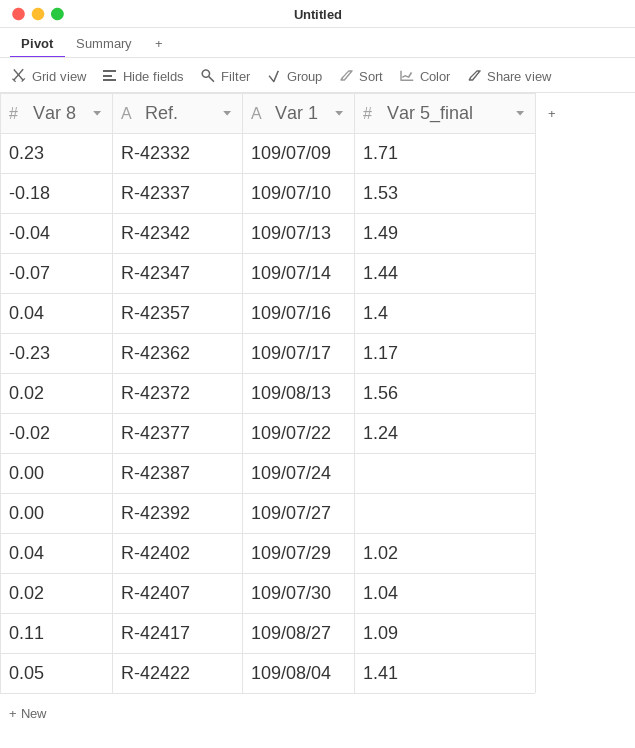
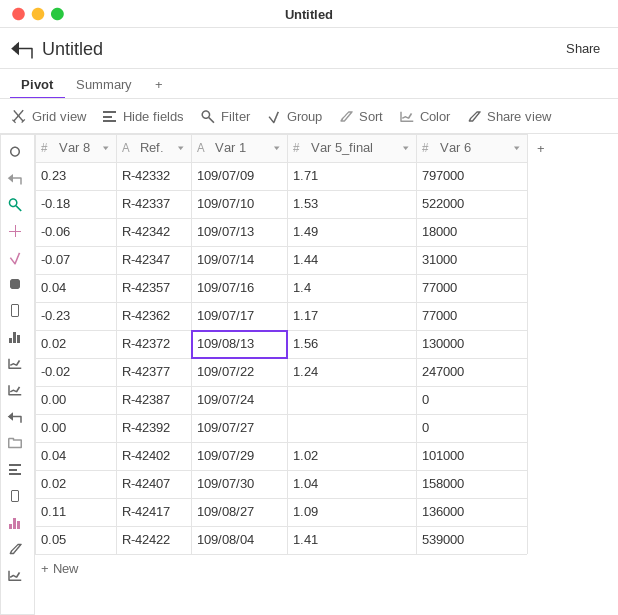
column Var 6 | position: none -> 5
R-42342 | Var 8: -0.04 -> -0.06

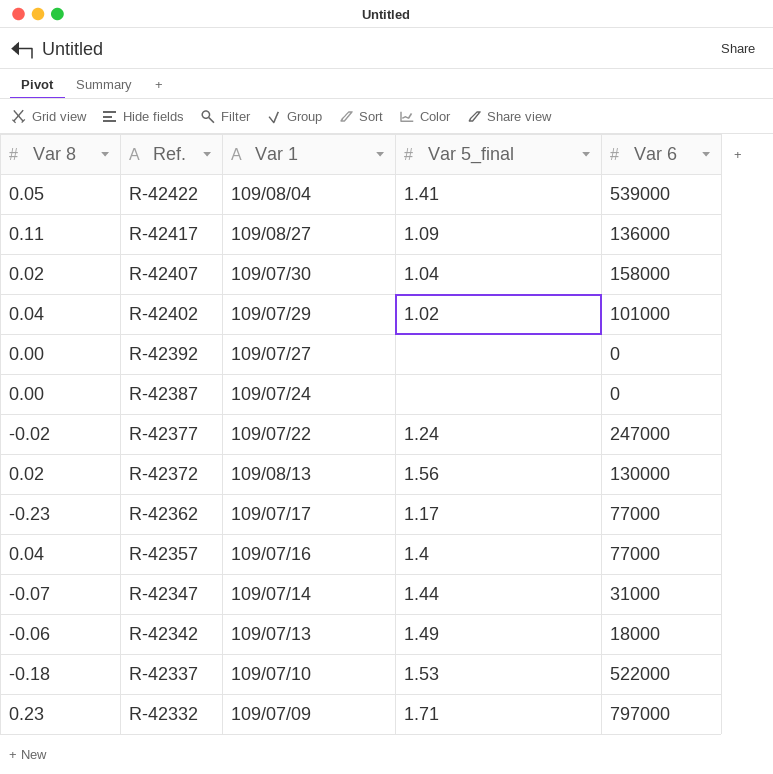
row order: Ref. ascending -> Ref. descending

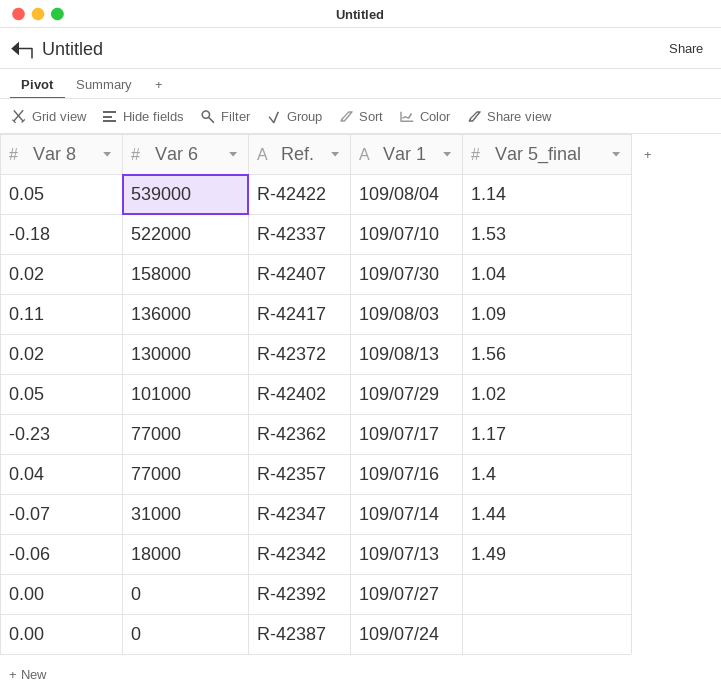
row order: Ref. descending -> Var 6 descending
column Var 6 | position: 5 -> 2
row R-42377: -0.02 | 109/07/22 | 1.24 | 247000 -> none
row R-42332: 0.23 | 109/07/09 | 1.71 | 797000 -> none
R-42422 | Var 5_final: 1.41 -> 1.14
R-42417 | Var 1: 109/08/27 -> 109/08/03
R-42402 | Var 8: 0.04 -> 0.05

